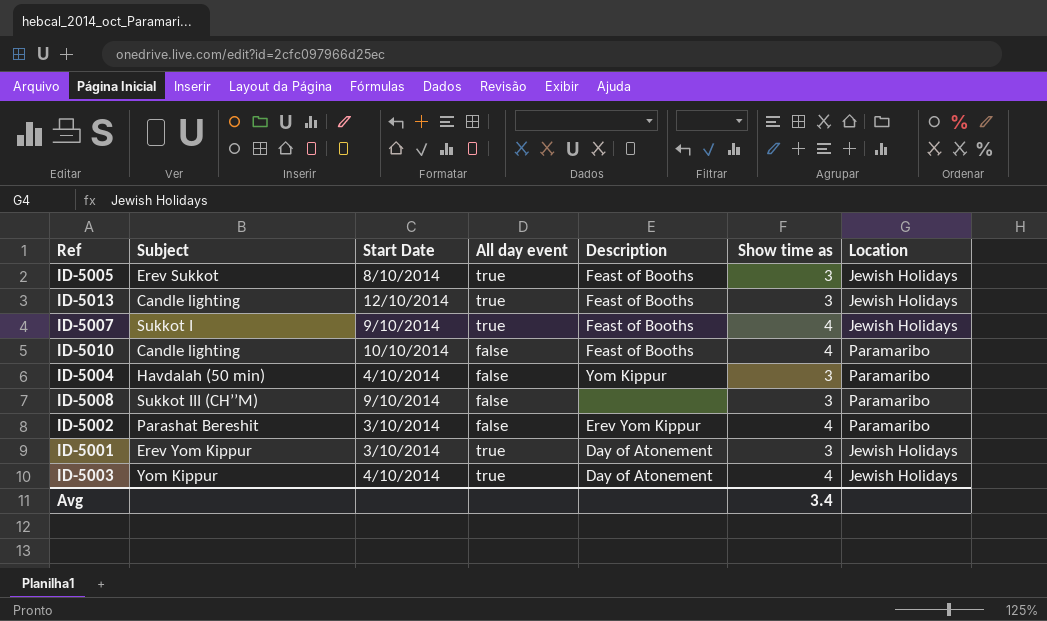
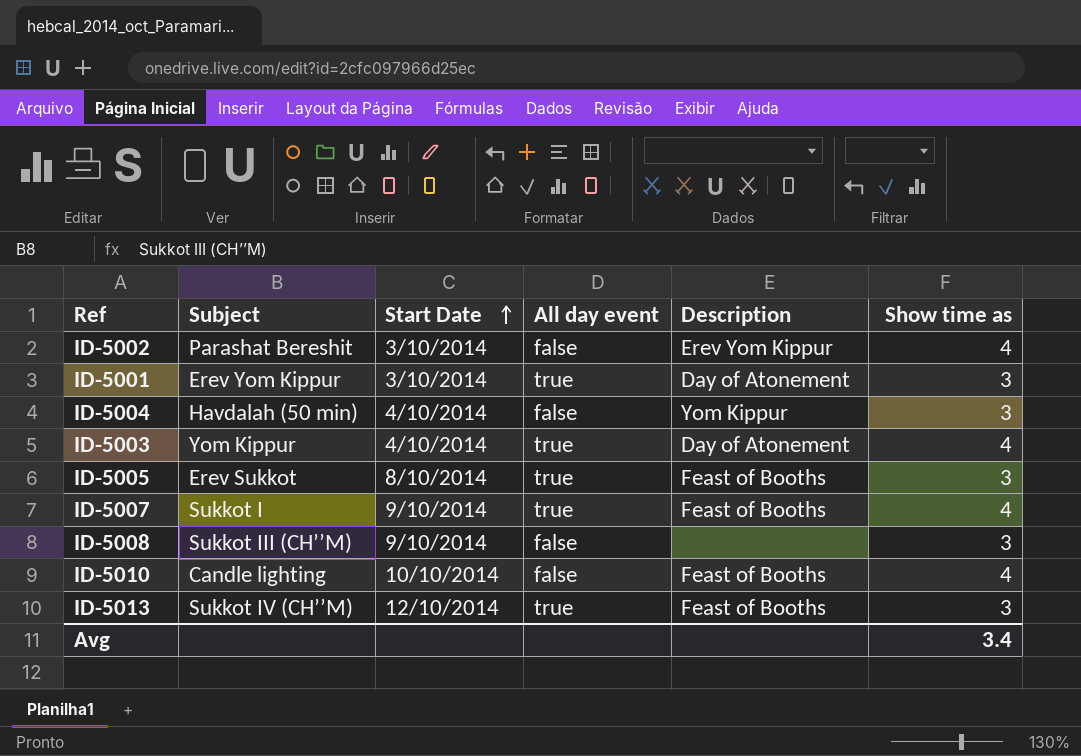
row order: none -> Start Date ascending
column Location | position: 7 -> none
ID-5013 | Subject: Candle lighting -> Sukkot IV (CH’’M)

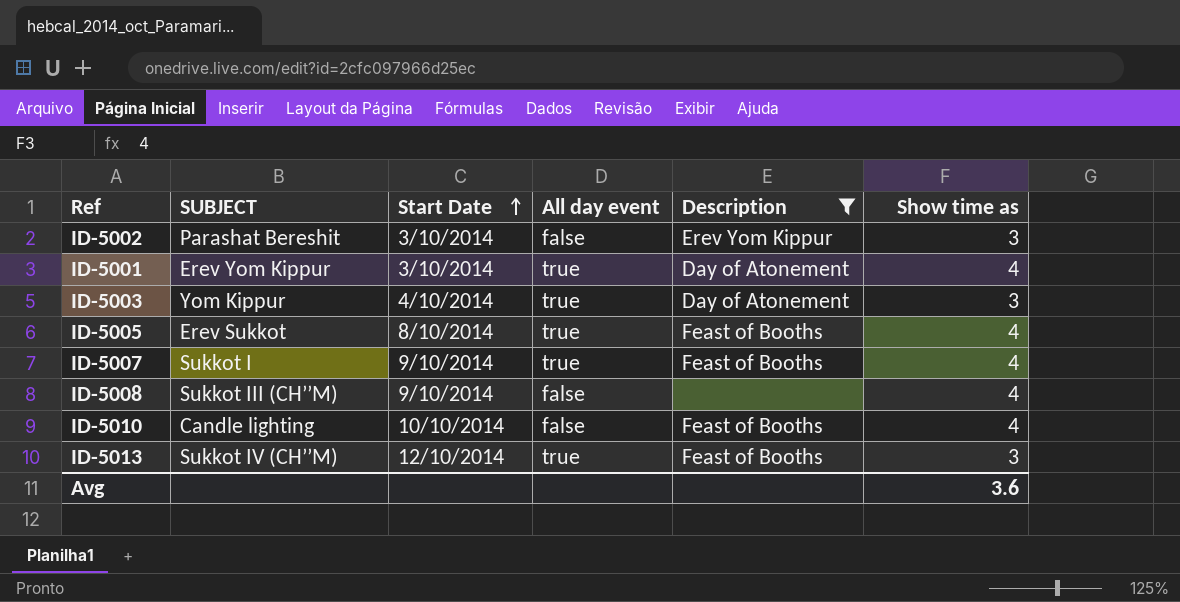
filter: none -> Description != Yom Kippur
column name: Subject -> SUBJECT
ID-5002 | Show time as: 4 -> 3
ID-5001 | Show time as: 3 -> 4
ID-5003 | Show time as: 4 -> 3
ID-5005 | Show time as: 3 -> 4
ID-5008 | Show time as: 3 -> 4
Avg | Show time as: 3.4 -> 3.6

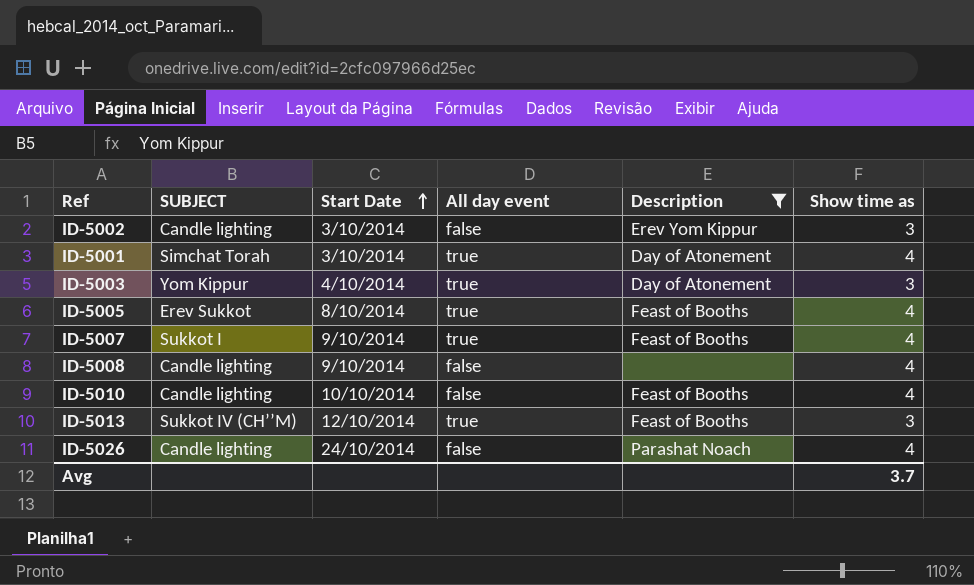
ID-5002 | SUBJECT: Parashat Bereshit -> Candle lighting
ID-5001 | SUBJECT: Erev Yom Kippur -> Simchat Torah
ID-5008 | SUBJECT: Sukkot III (CH’’M) -> Candle lighting
row ID-5026: none -> Candle lighting | 24/10/2014 | false | Parashat Noach | 4
Avg | Show time as: 3.6 -> 3.7

